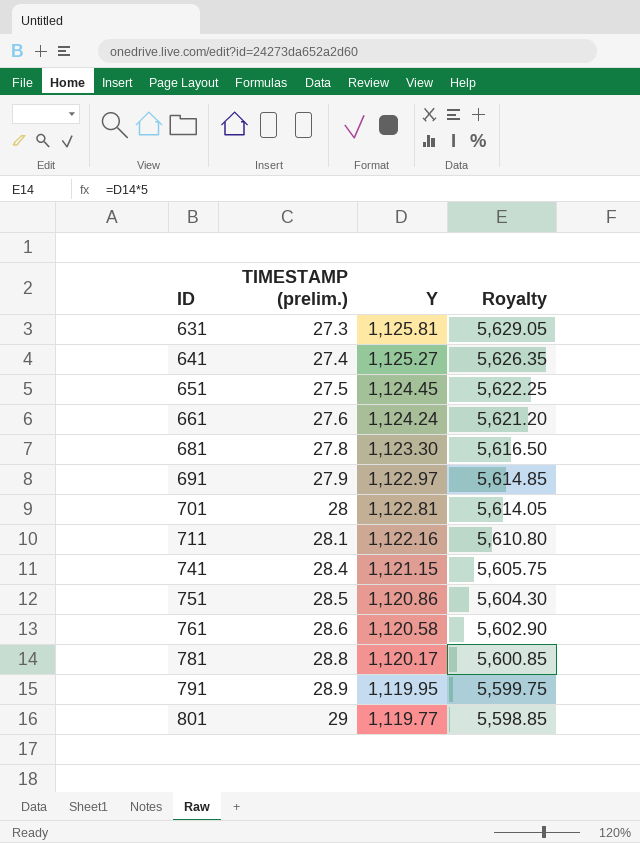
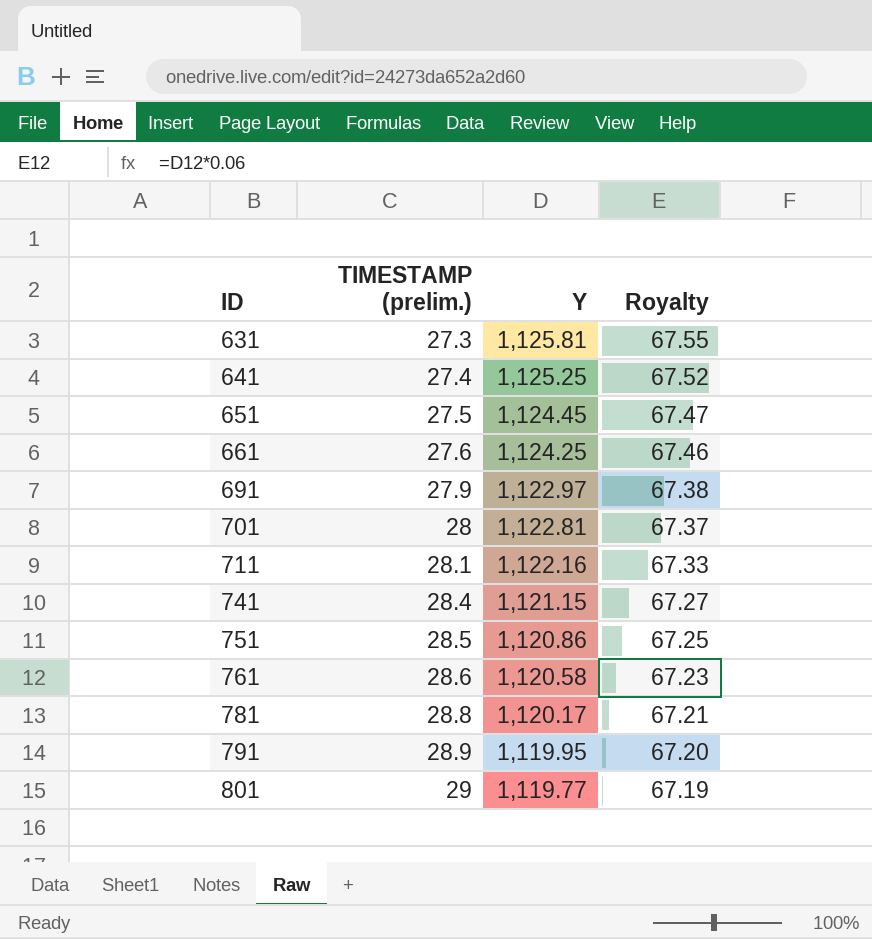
column Royalty | formula: [Y] * 5 -> [Y] * 0.06
row 681: 27.8 | 1,123.30 | 5,616.50 -> none
641 | Y: 1,125.27 -> 1,125.25
661 | Y: 1,124.24 -> 1,124.25

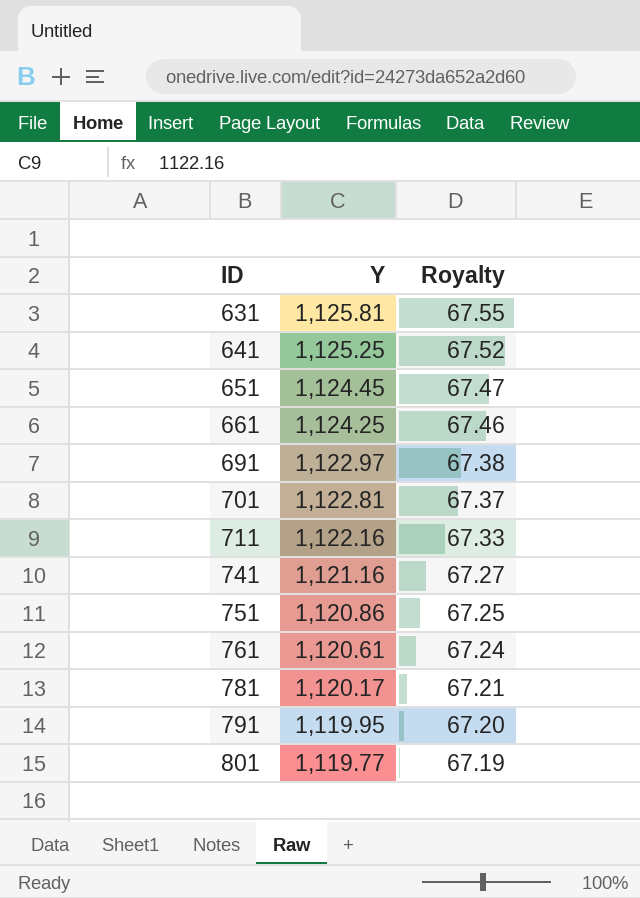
column TIMESTAMP (prelim.) | position: 2 -> none
741 | Y: 1,121.15 -> 1,121.16
761 | Y: 1,120.58 -> 1,120.61
761 | Royalty: 67.23 -> 67.24

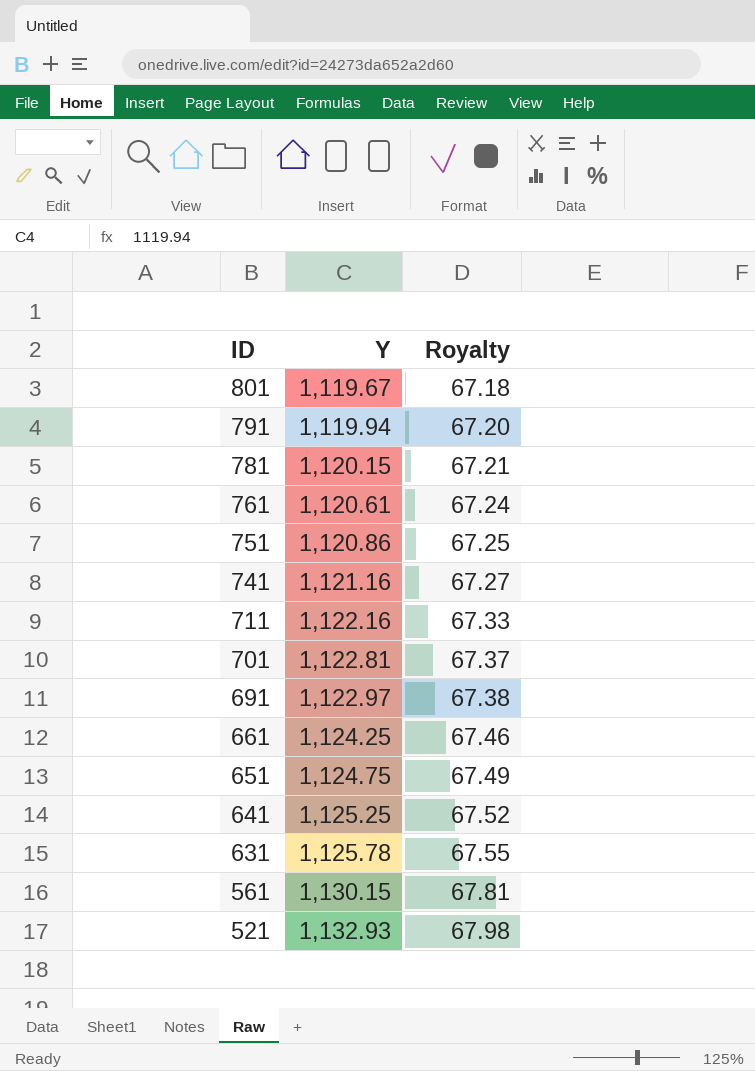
row order: ID ascending -> ID descending
801 | Y: 1,119.77 -> 1,119.67
801 | Royalty: 67.19 -> 67.18
791 | Y: 1,119.95 -> 1,119.94
781 | Y: 1,120.17 -> 1,120.15
651 | Y: 1,124.45 -> 1,124.75
651 | Royalty: 67.47 -> 67.49
631 | Y: 1,125.81 -> 1,125.78
row 561: none -> 1,130.15 | 67.81
row 521: none -> 1,132.93 | 67.98

